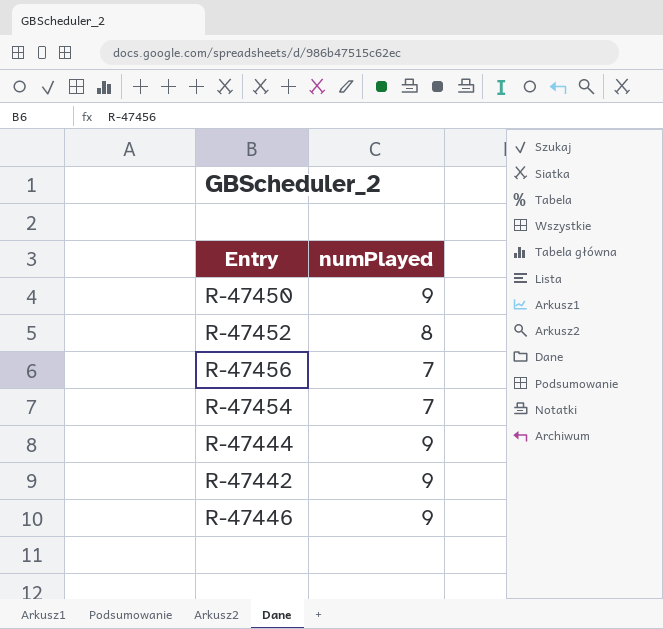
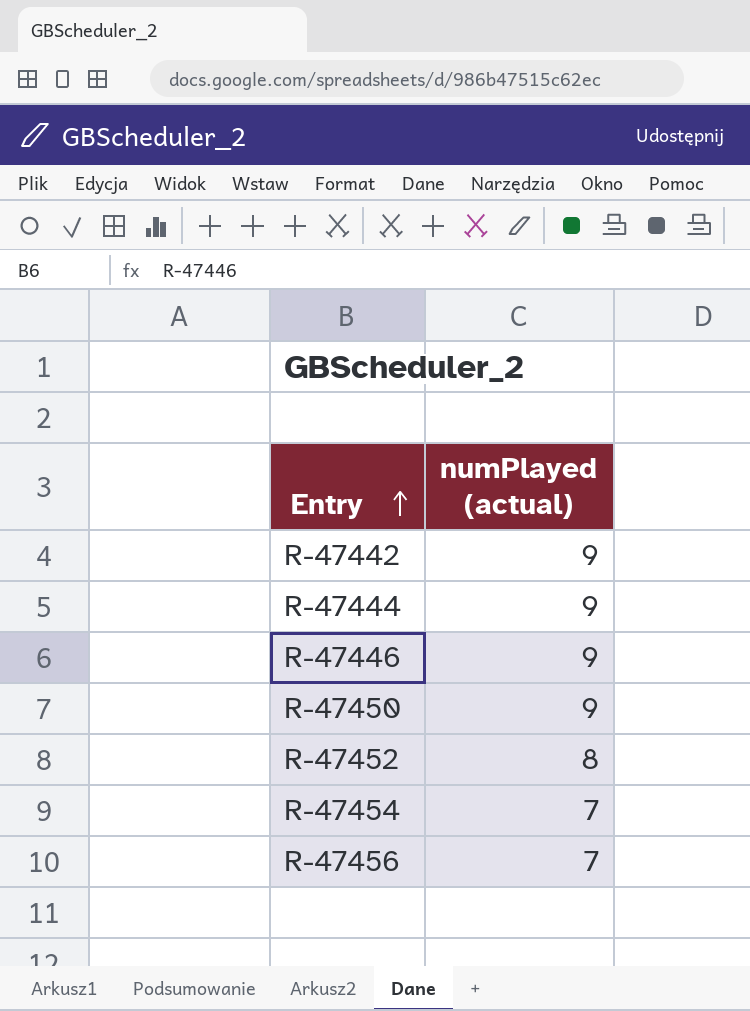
row order: none -> Entry ascending
column name: numPlayed -> numPlayed (actual)

